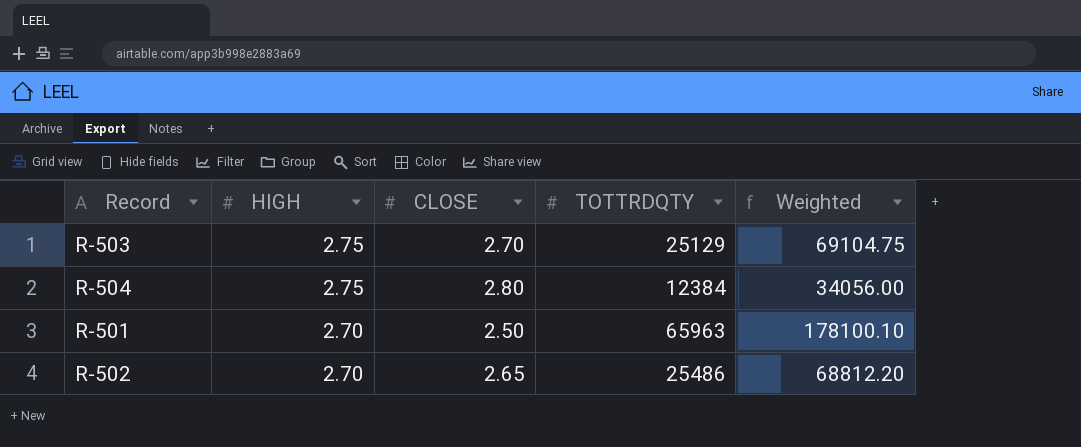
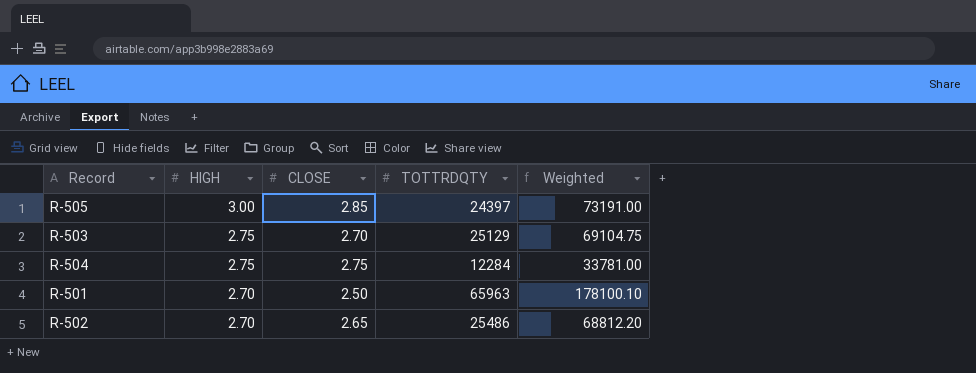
row R-505: none -> 3.00 | 2.85 | 24397 | 73191.00
R-504 | CLOSE: 2.80 -> 2.75
R-504 | TOTTRDQTY: 12384 -> 12284
R-504 | Weighted: 34056.00 -> 33781.00

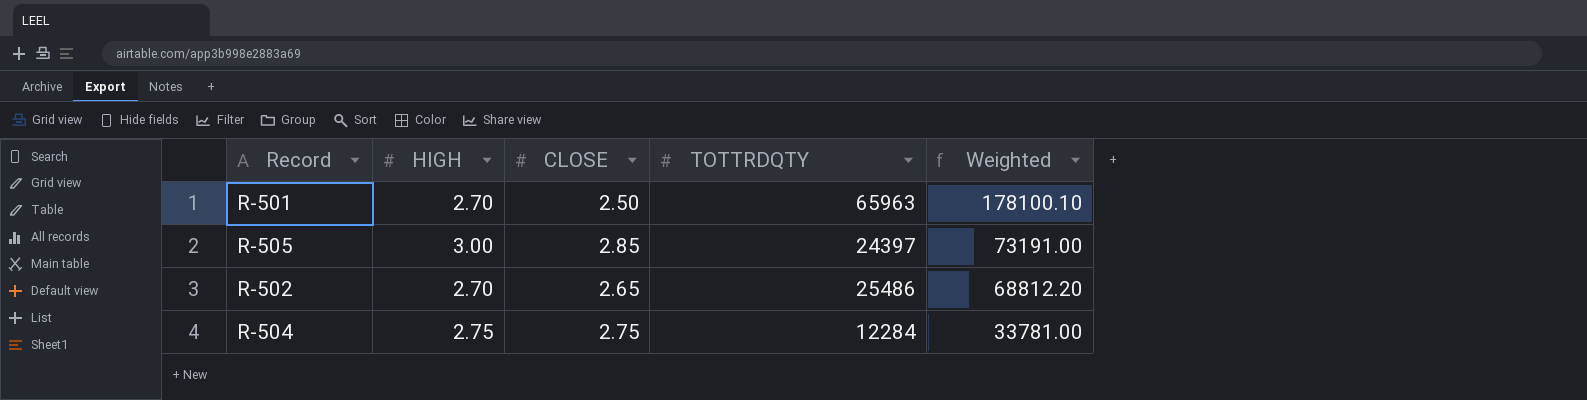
row order: HIGH descending -> Weighted descending
row R-503: 2.75 | 2.70 | 25129 | 69104.75 -> none

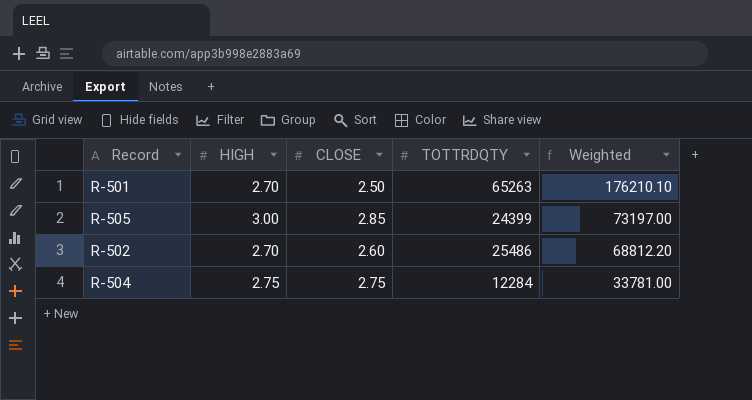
R-501 | TOTTRDQTY: 65963 -> 65263
R-501 | Weighted: 178100.10 -> 176210.10
R-505 | TOTTRDQTY: 24397 -> 24399
R-505 | Weighted: 73191.00 -> 73197.00
R-502 | CLOSE: 2.65 -> 2.60

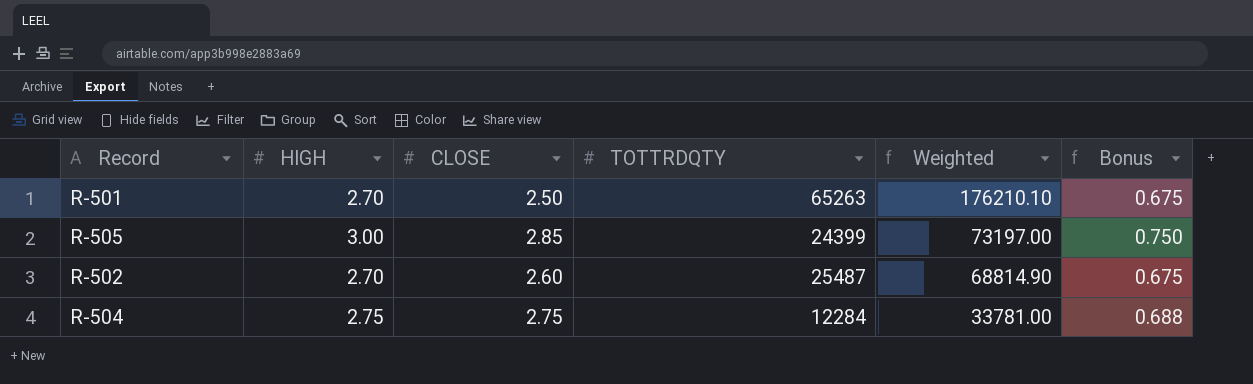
column Bonus | formula: none -> [HIGH] * 0.25
R-502 | TOTTRDQTY: 25486 -> 25487
R-502 | Weighted: 68812.20 -> 68814.90

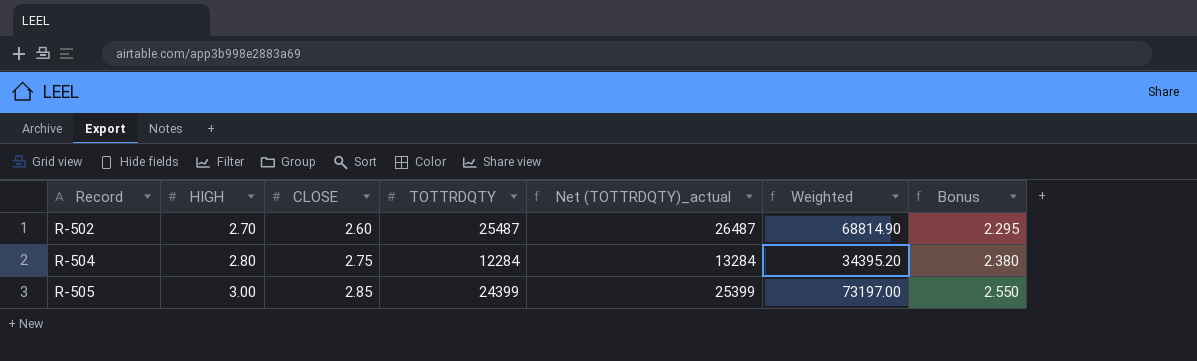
row order: Weighted descending -> Record ascending
column Net (TOTTRDQTY)_actual | formula: none -> [TOTTRDQTY] + 1000
column Bonus | formula: [HIGH] * 0.25 -> [HIGH] * 0.85
row R-501: 2.70 | 2.50 | 65263 | 176210.10 | 0.675 -> none
R-504 | HIGH: 2.75 -> 2.80
R-504 | Weighted: 33781.00 -> 34395.20

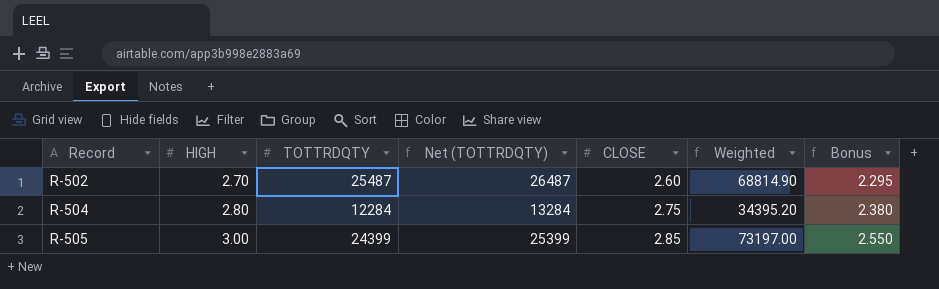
column name: Net (TOTTRDQTY)_actual -> Net (TOTTRDQTY)
column CLOSE | position: 3 -> 5

